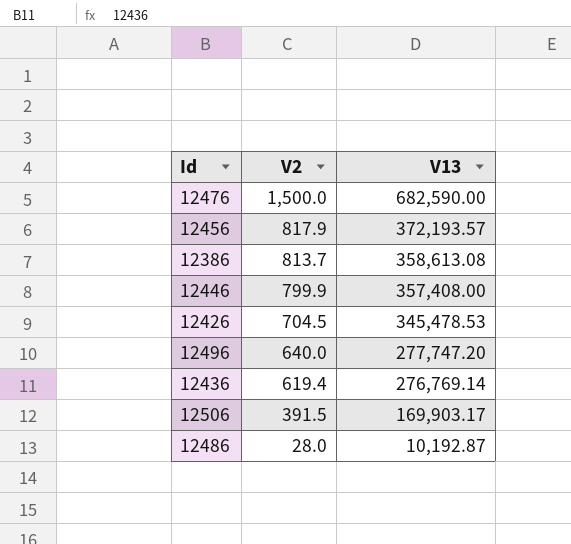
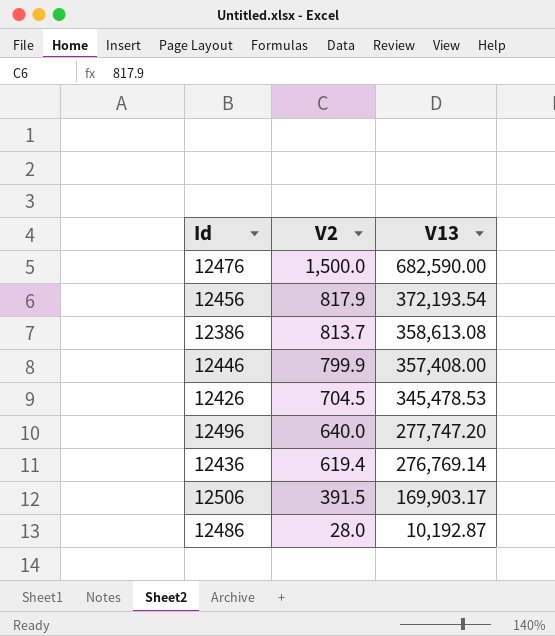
12456 | V13: 372,193.57 -> 372,193.54

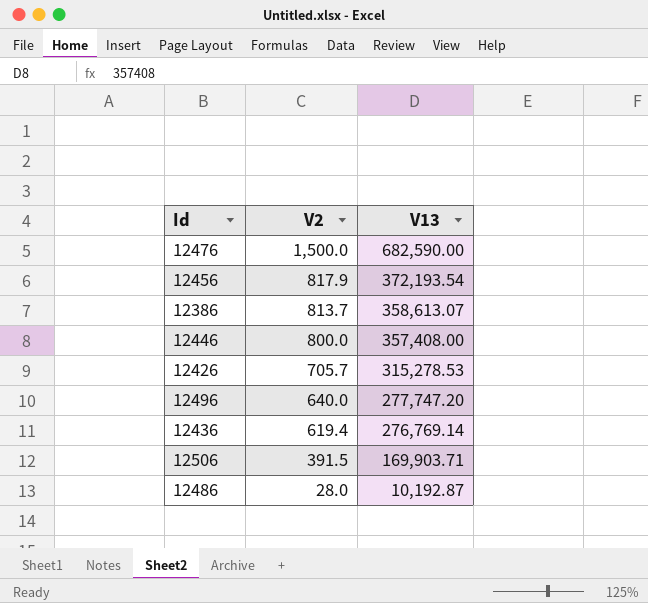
12386 | V13: 358,613.08 -> 358,613.07
12446 | V2: 799.9 -> 800.0
12426 | V2: 704.5 -> 705.7
12426 | V13: 345,478.53 -> 315,278.53
12506 | V13: 169,903.17 -> 169,903.71

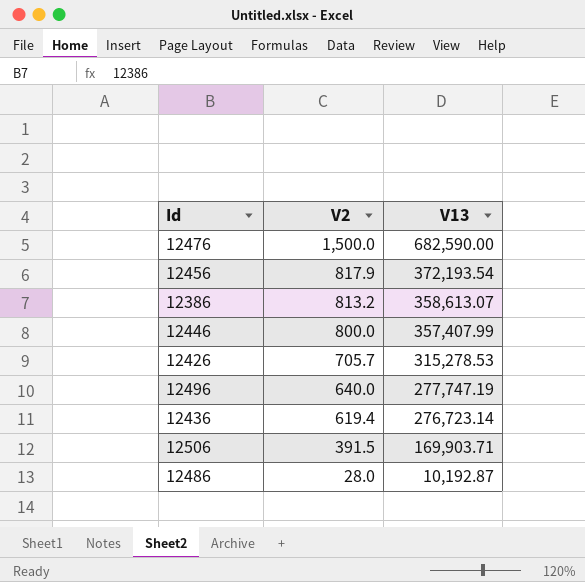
12386 | V2: 813.7 -> 813.2
12446 | V13: 357,408.00 -> 357,407.99
12496 | V13: 277,747.20 -> 277,747.19
12436 | V13: 276,769.14 -> 276,723.14

